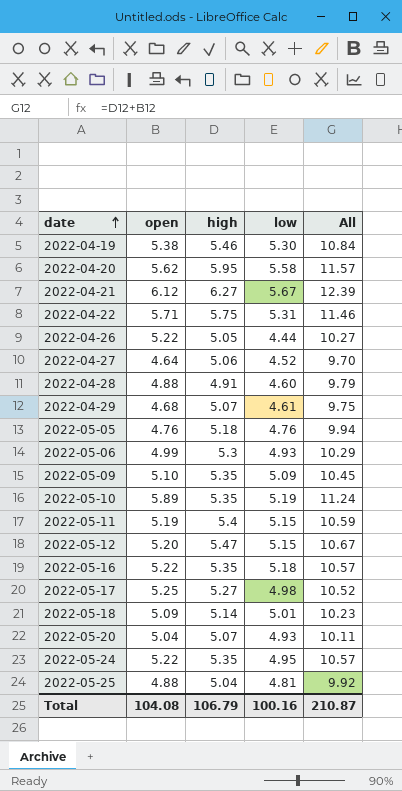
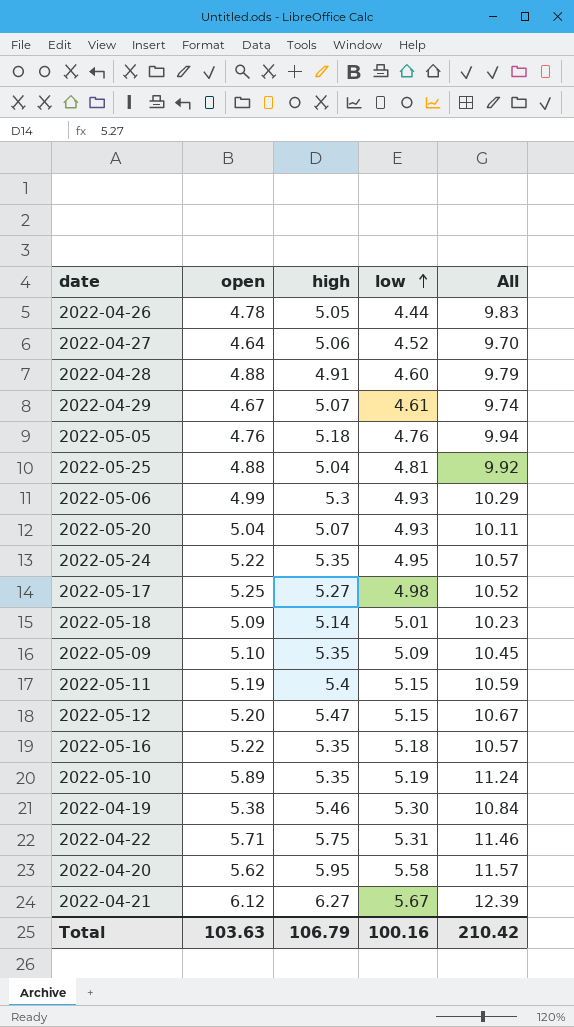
row order: date ascending -> low ascending
2022-04-26 | open: 5.22 -> 4.78
2022-04-26 | All: 10.27 -> 9.83
2022-04-29 | open: 4.68 -> 4.67
2022-04-29 | All: 9.75 -> 9.74
Total | open: 104.08 -> 103.63
Total | All: 210.87 -> 210.42

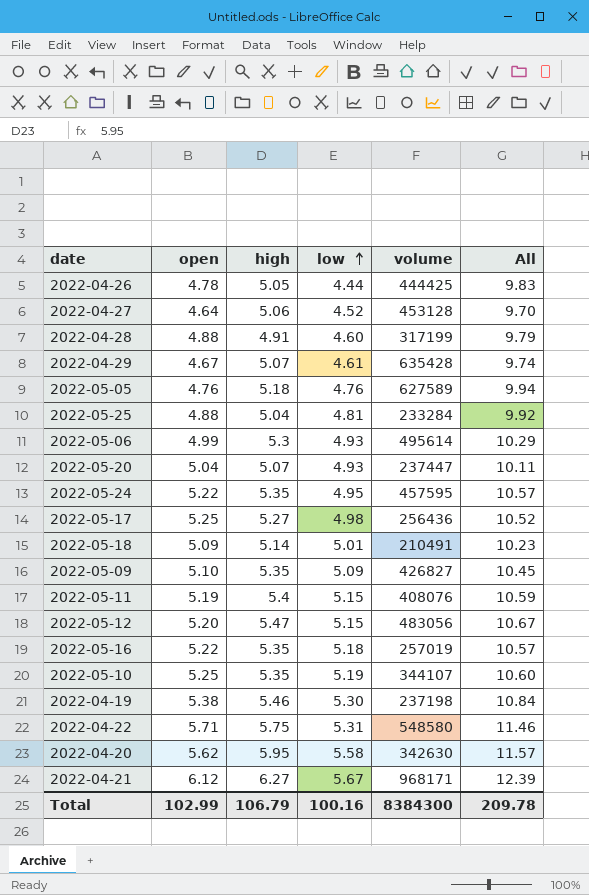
column volume | position: none -> 5
2022-05-10 | open: 5.89 -> 5.25
2022-05-10 | All: 11.24 -> 10.60
Total | open: 103.63 -> 102.99
Total | All: 210.42 -> 209.78

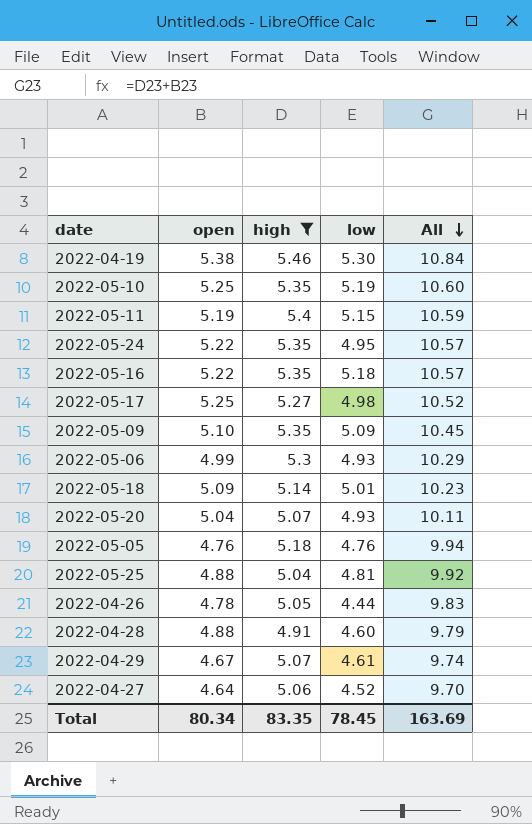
filter: none -> high <= 5.46
row order: low ascending -> All descending
column volume | position: 5 -> none
Total | open: 102.99 -> 80.34
Total | high: 106.79 -> 83.35
Total | low: 100.16 -> 78.45
Total | All: 209.78 -> 163.69

